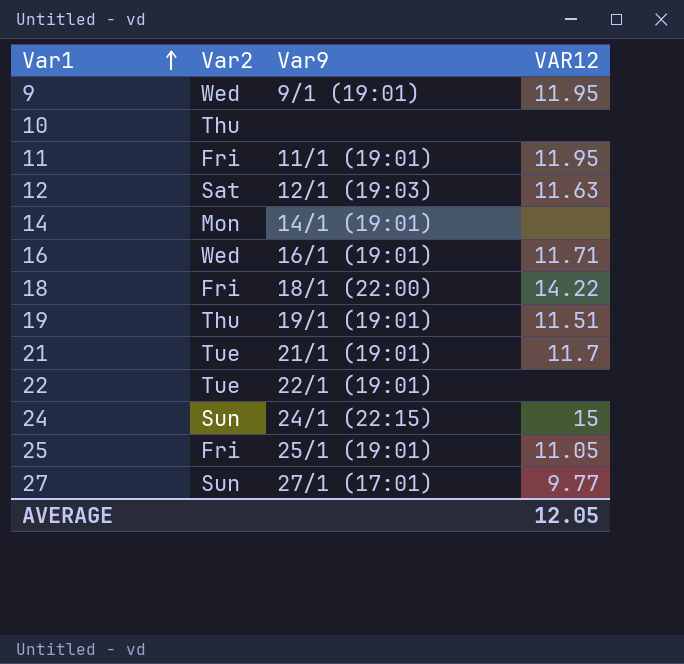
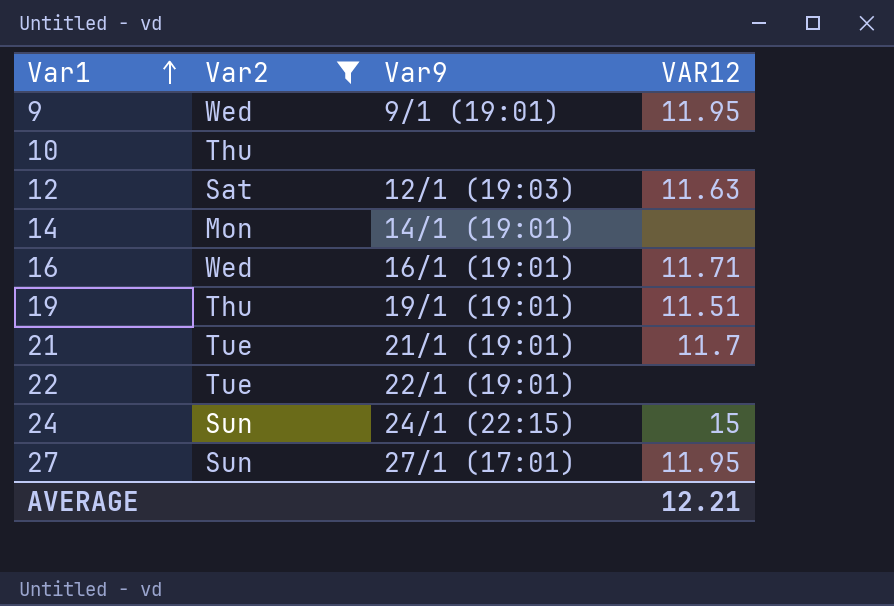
filter: none -> Var2 != Fri
27 | VAR12: 9.77 -> 11.95
AVERAGE | VAR12: 12.05 -> 12.21

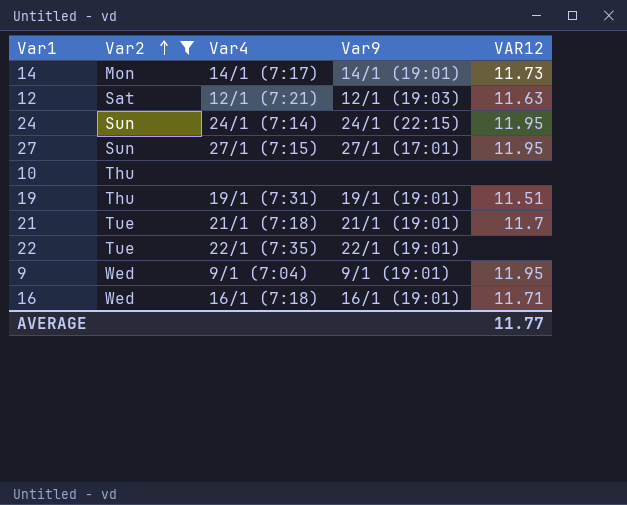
row order: Var1 ascending -> Var2 ascending
column Var4 | position: none -> 3
14 | VAR12: none -> 11.73
24 | VAR12: 15 -> 11.95
AVERAGE | VAR12: 12.21 -> 11.77

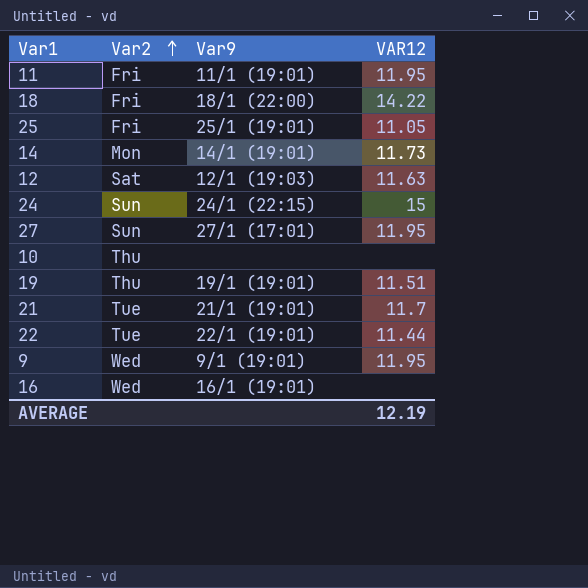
filter: Var2 != Fri -> none
column Var4 | position: 3 -> none
24 | VAR12: 11.95 -> 15
22 | VAR12: none -> 11.44
16 | VAR12: 11.71 -> none
AVERAGE | VAR12: 11.77 -> 12.19

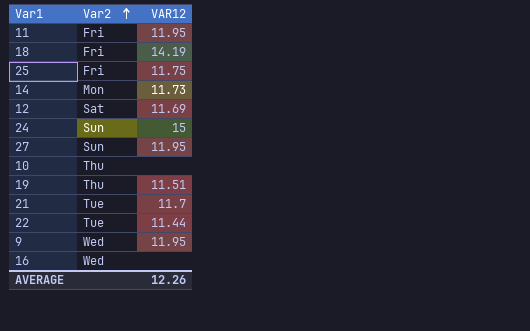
column Var9 | position: 3 -> none
18 | VAR12: 14.22 -> 14.19
25 | VAR12: 11.05 -> 11.75
12 | VAR12: 11.63 -> 11.69
AVERAGE | VAR12: 12.19 -> 12.26

